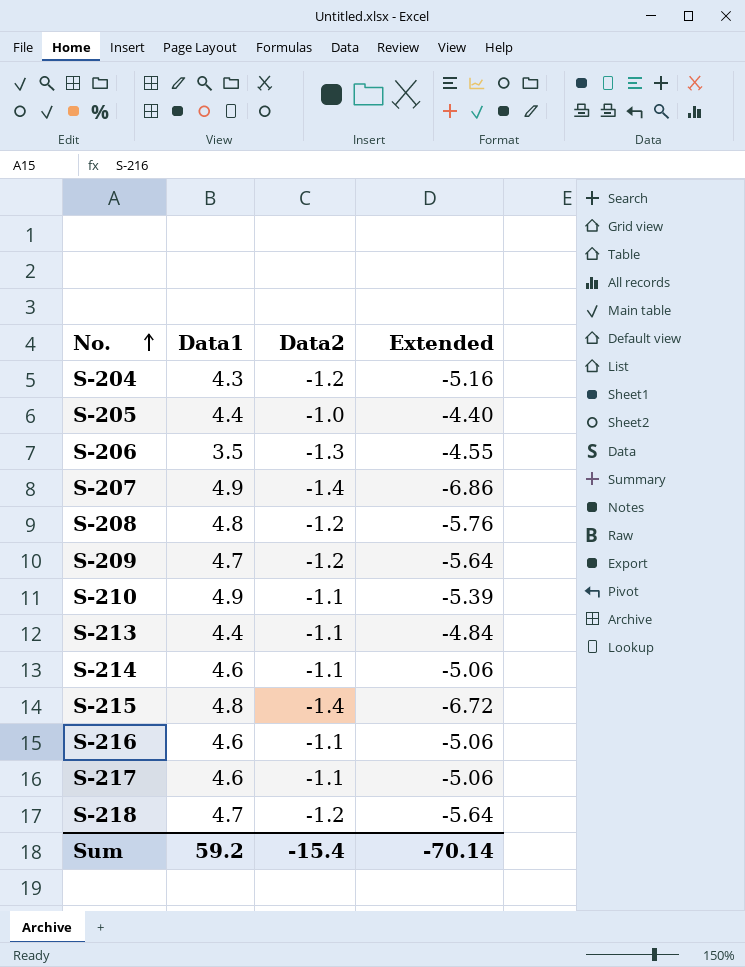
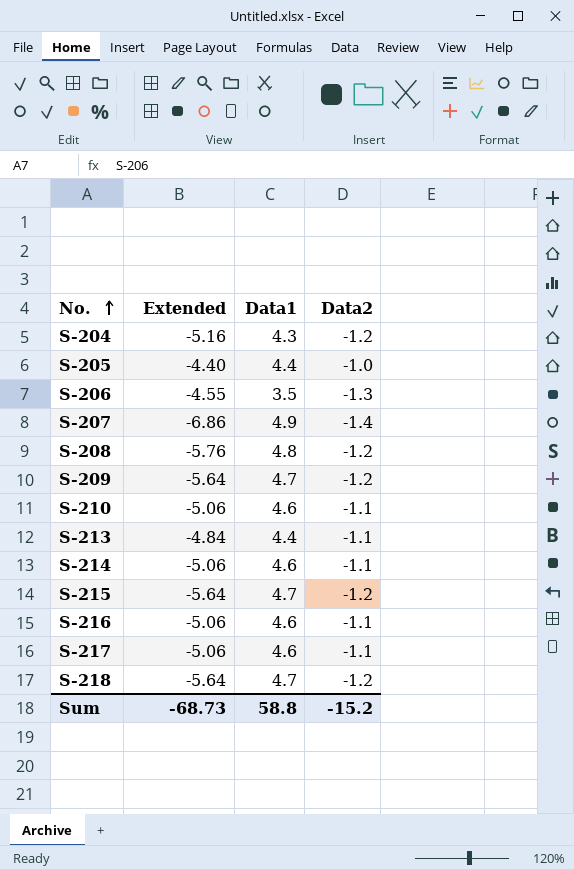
column Extended | position: 4 -> 2
S-210 | Extended: -5.39 -> -5.06
S-210 | Data1: 4.9 -> 4.6
S-215 | Extended: -6.72 -> -5.64
S-215 | Data1: 4.8 -> 4.7
S-215 | Data2: -1.4 -> -1.2
Sum | Extended: -70.14 -> -68.73
Sum | Data1: 59.2 -> 58.8
Sum | Data2: -15.4 -> -15.2

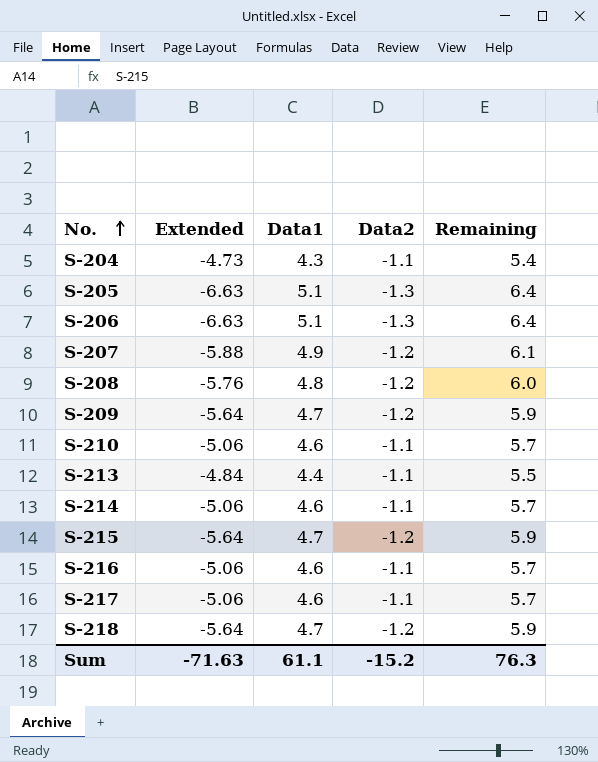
column Remaining | formula: none -> [Data1] - [Data2]
S-204 | Extended: -5.16 -> -4.73
S-204 | Data2: -1.2 -> -1.1
S-205 | Extended: -4.40 -> -6.63
S-205 | Data1: 4.4 -> 5.1
S-205 | Data2: -1.0 -> -1.3
S-206 | Extended: -4.55 -> -6.63
S-206 | Data1: 3.5 -> 5.1
S-207 | Extended: -6.86 -> -5.88
S-207 | Data2: -1.4 -> -1.2
Sum | Extended: -68.73 -> -71.63
Sum | Data1: 58.8 -> 61.1

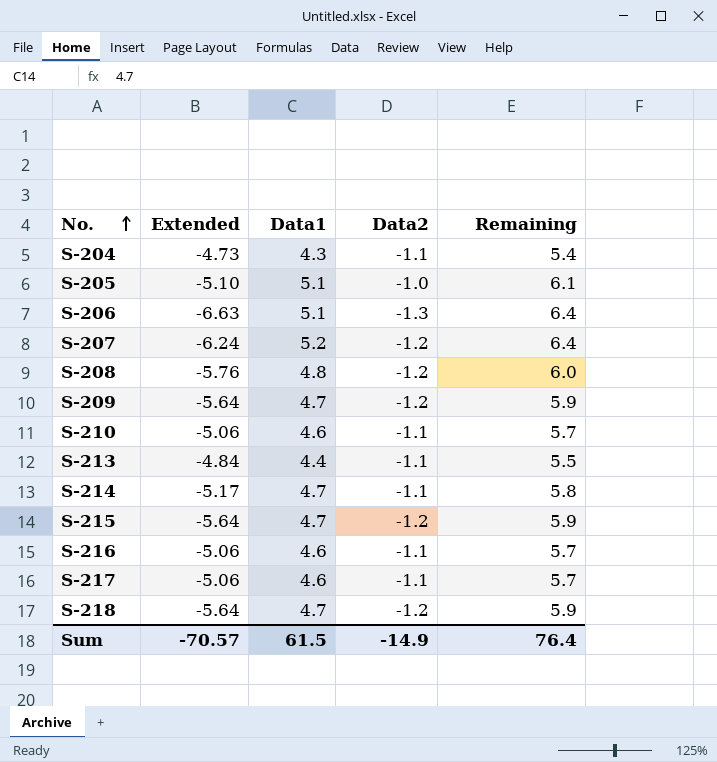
S-205 | Extended: -6.63 -> -5.10
S-205 | Data2: -1.3 -> -1.0
S-205 | Remaining: 6.4 -> 6.1
S-207 | Extended: -5.88 -> -6.24
S-207 | Data1: 4.9 -> 5.2
S-207 | Remaining: 6.1 -> 6.4
S-214 | Extended: -5.06 -> -5.17
S-214 | Data1: 4.6 -> 4.7
S-214 | Remaining: 5.7 -> 5.8
Sum | Extended: -71.63 -> -70.57
Sum | Data1: 61.1 -> 61.5
Sum | Data2: -15.2 -> -14.9
Sum | Remaining: 76.3 -> 76.4

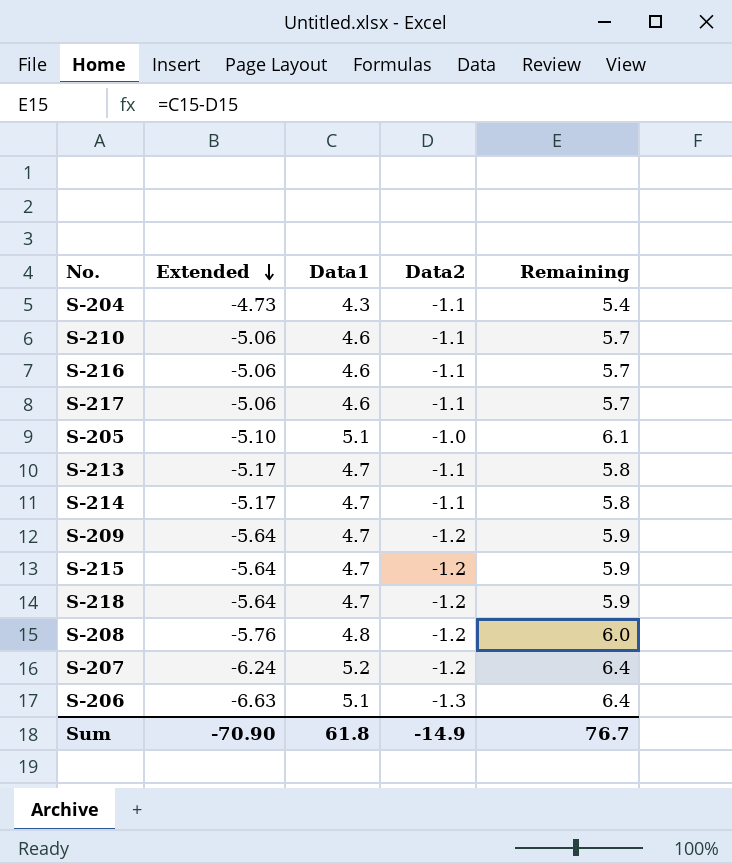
row order: No. ascending -> Extended descending
S-213 | Extended: -4.84 -> -5.17
S-213 | Data1: 4.4 -> 4.7
S-213 | Remaining: 5.5 -> 5.8
Sum | Extended: -70.57 -> -70.90
Sum | Data1: 61.5 -> 61.8
Sum | Remaining: 76.4 -> 76.7

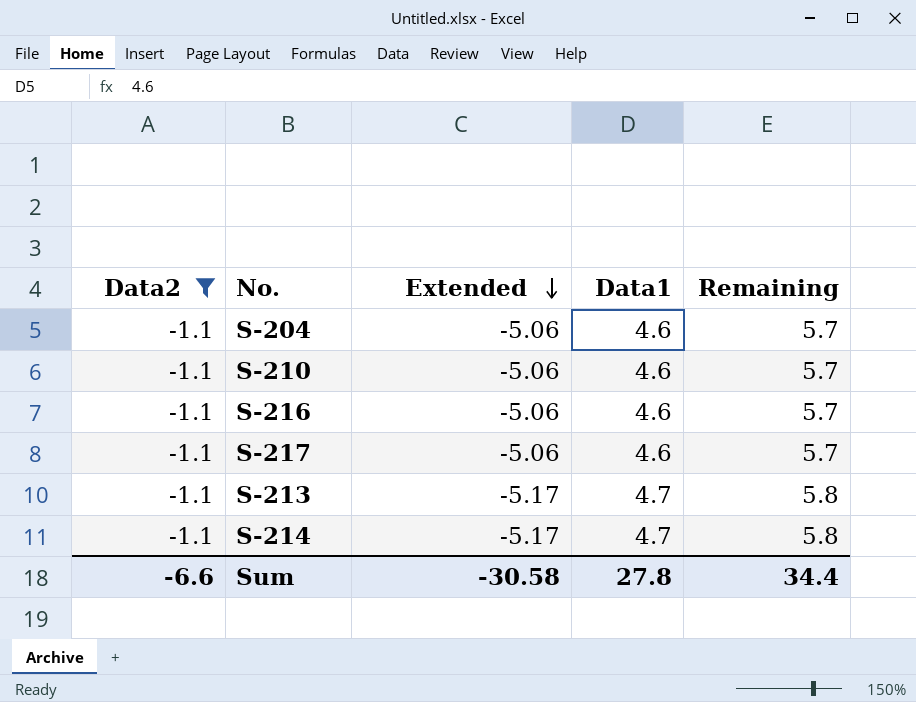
filter: none -> Data2 = -1.1
column Data2 | position: 4 -> 1
S-204 | Extended: -4.73 -> -5.06
S-204 | Data1: 4.3 -> 4.6
S-204 | Remaining: 5.4 -> 5.7
Sum | Data2: -14.9 -> -6.6
Sum | Extended: -70.90 -> -30.58
Sum | Data1: 61.8 -> 27.8
Sum | Remaining: 76.7 -> 34.4

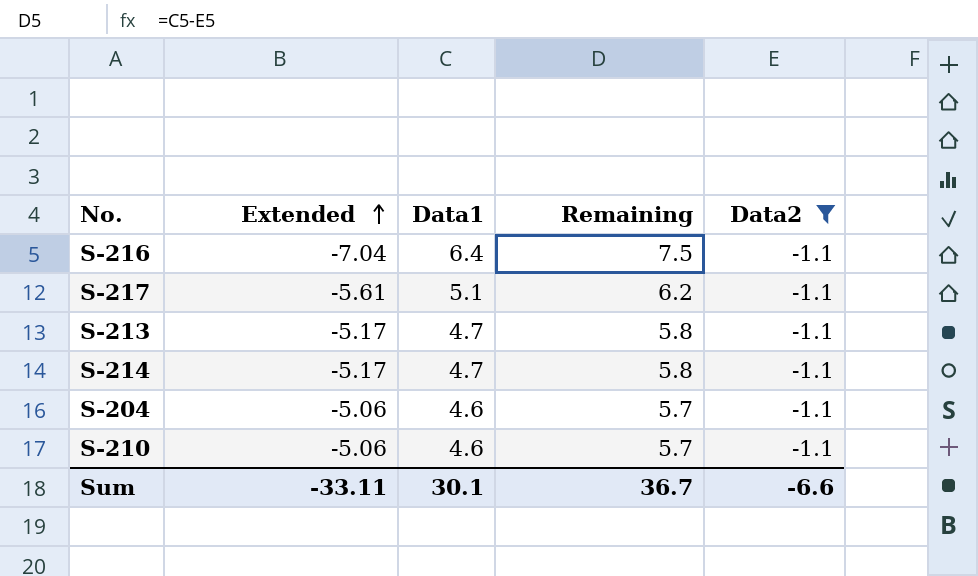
row order: Extended descending -> Extended ascending
column Data2 | position: 1 -> 5
S-216 | Extended: -5.06 -> -7.04
S-216 | Data1: 4.6 -> 6.4
S-216 | Remaining: 5.7 -> 7.5
S-217 | Extended: -5.06 -> -5.61
S-217 | Data1: 4.6 -> 5.1
S-217 | Remaining: 5.7 -> 6.2
Sum | Extended: -30.58 -> -33.11
Sum | Data1: 27.8 -> 30.1
Sum | Remaining: 34.4 -> 36.7

